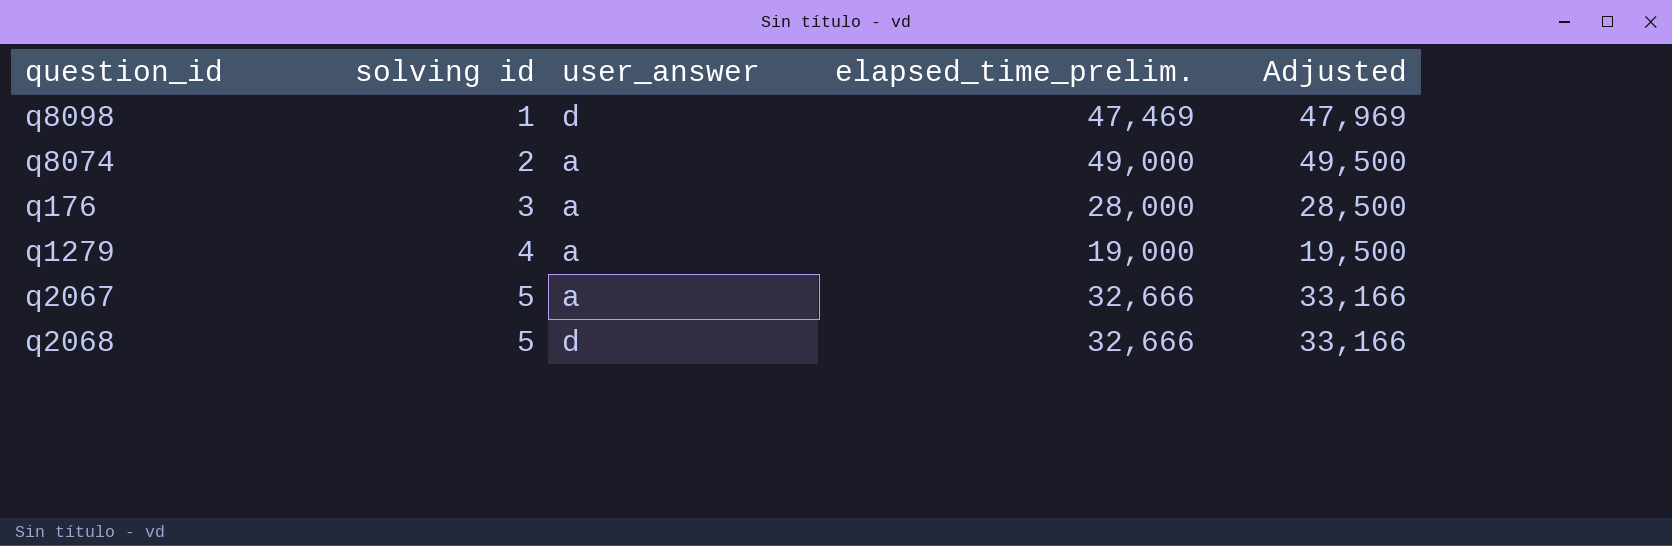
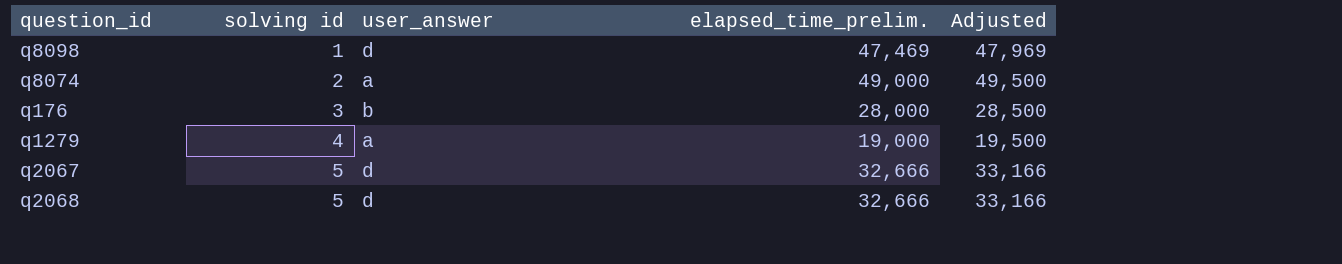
q176 | user_answer: a -> b
q2067 | user_answer: a -> d

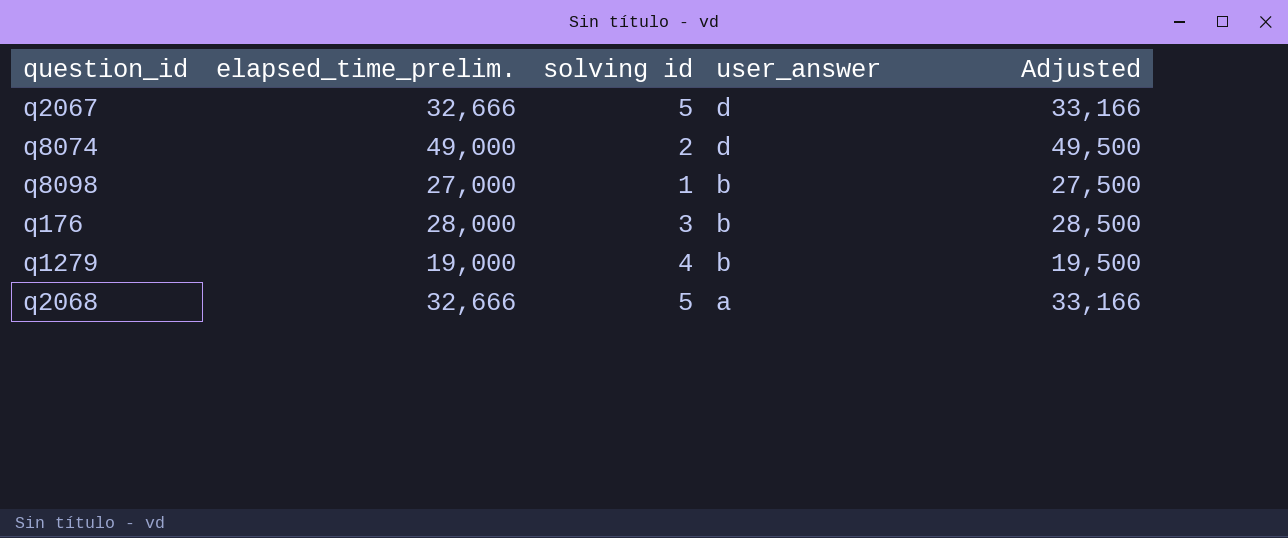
row order: solving id ascending -> user_answer descending
column elapsed_time_prelim. | position: 4 -> 2
q8074 | user_answer: a -> d
q8098 | elapsed_time_prelim.: 47,469 -> 27,000
q8098 | user_answer: d -> b
q8098 | Adjusted: 47,969 -> 27,500
q1279 | user_answer: a -> b
q2068 | user_answer: d -> a

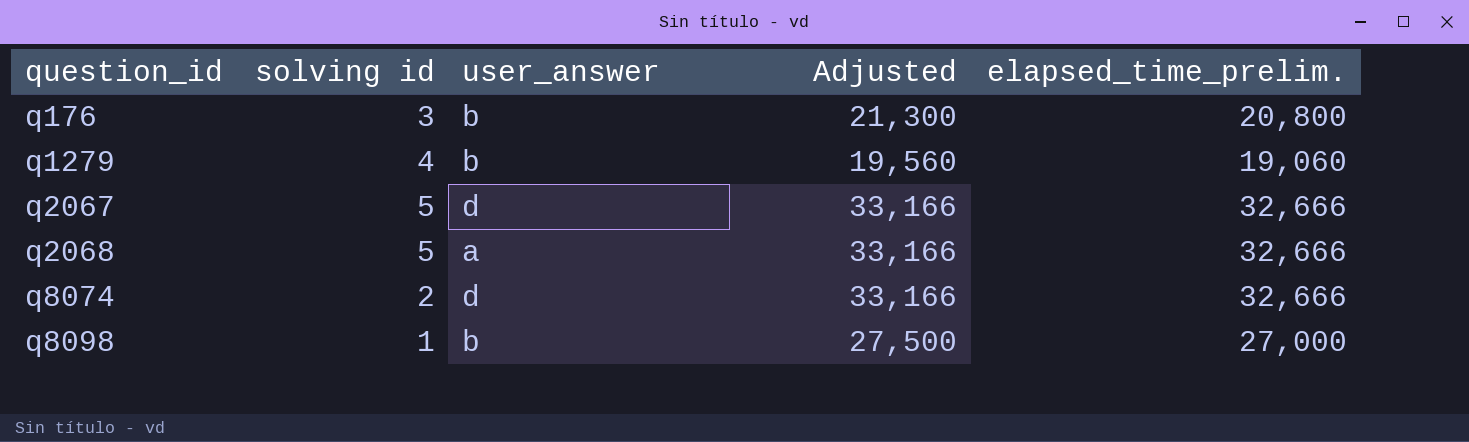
row order: user_answer descending -> question_id ascending
column elapsed_time_prelim. | position: 2 -> 5
q176 | Adjusted: 28,500 -> 21,300
q176 | elapsed_time_prelim.: 28,000 -> 20,800
q1279 | Adjusted: 19,500 -> 19,560
q1279 | elapsed_time_prelim.: 19,000 -> 19,060
q8074 | Adjusted: 49,500 -> 33,166
q8074 | elapsed_time_prelim.: 49,000 -> 32,666

